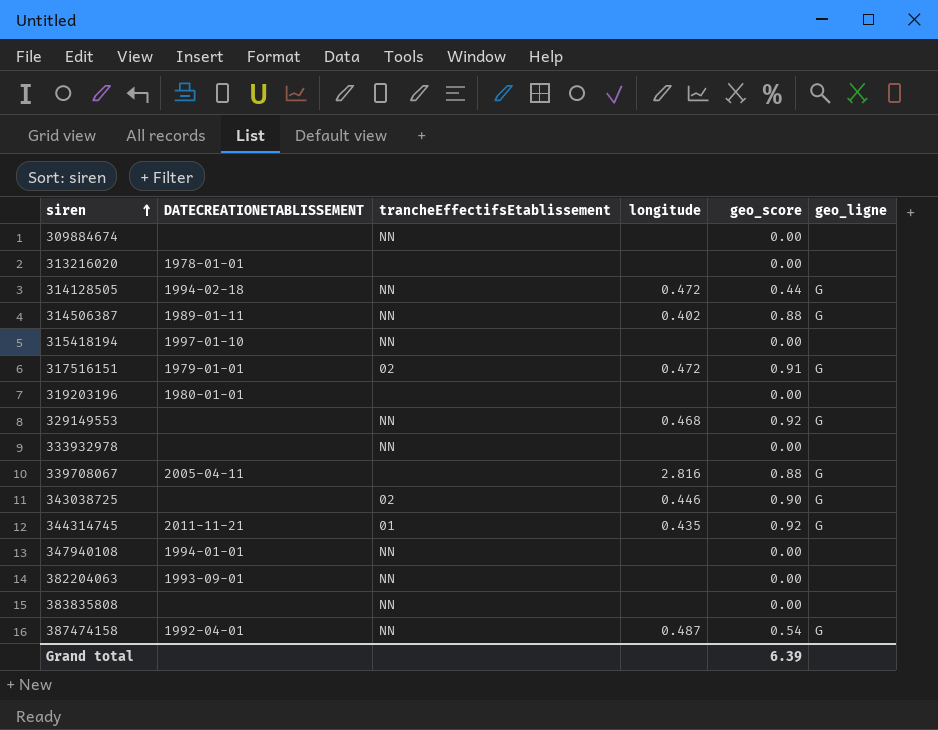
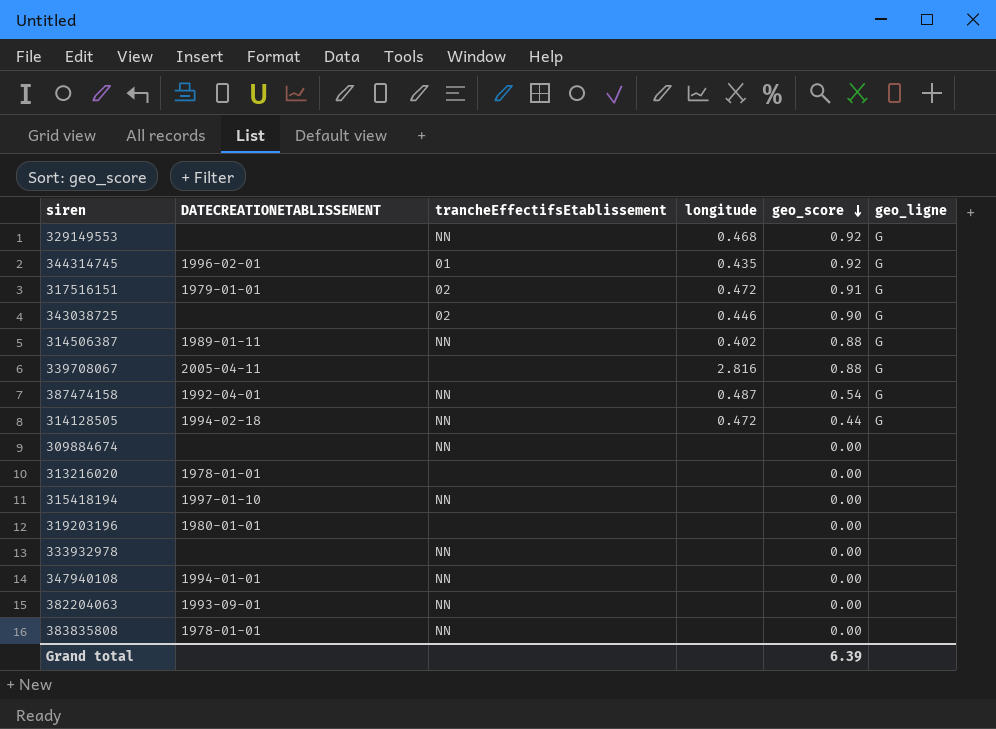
row order: siren ascending -> geo_score descending
344314745 | DATECREATIONETABLISSEMENT: 2011-11-21 -> 1996-02-01
383835808 | DATECREATIONETABLISSEMENT: none -> 1978-01-01

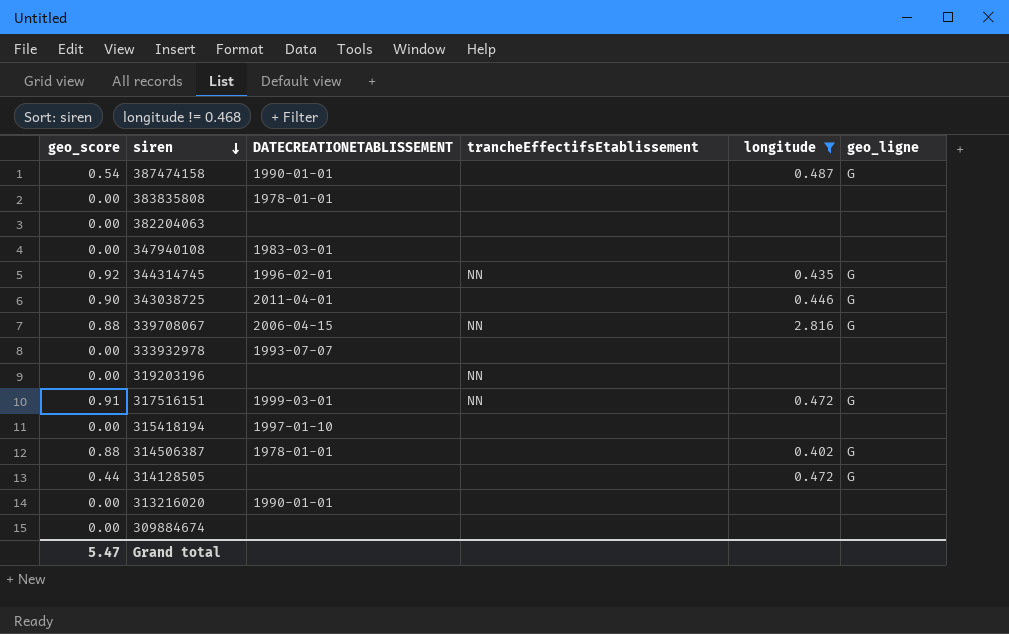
filter: none -> longitude != 0.468
row order: geo_score descending -> siren descending
column geo_score | position: 5 -> 1
387474158 | DATECREATIONETABLISSEMENT: 1992-04-01 -> 1990-01-01
387474158 | trancheEffectifsEtablissement: NN -> none
383835808 | trancheEffectifsEtablissement: NN -> none
382204063 | DATECREATIONETABLISSEMENT: 1993-09-01 -> none
382204063 | trancheEffectifsEtablissement: NN -> none
347940108 | DATECREATIONETABLISSEMENT: 1994-01-01 -> 1983-03-01
347940108 | trancheEffectifsEtablissement: NN -> none
344314745 | trancheEffectifsEtablissement: 01 -> NN
343038725 | DATECREATIONETABLISSEMENT: none -> 2011-04-01
343038725 | trancheEffectifsEtablissement: 02 -> none
339708067 | DATECREATIONETABLISSEMENT: 2005-04-11 -> 2006-04-15
339708067 | trancheEffectifsEtablissement: none -> NN
333932978 | DATECREATIONETABLISSEMENT: none -> 1993-07-07
333932978 | trancheEffectifsEtablissement: NN -> none
319203196 | DATECREATIONETABLISSEMENT: 1980-01-01 -> none
319203196 | trancheEffectifsEtablissement: none -> NN
317516151 | DATECREATIONETABLISSEMENT: 1979-01-01 -> 1999-03-01
317516151 | trancheEffectifsEtablissement: 02 -> NN
315418194 | trancheEffectifsEtablissement: NN -> none
314506387 | DATECREATIONETABLISSEMENT: 1989-01-11 -> 1978-01-01
314506387 | trancheEffectifsEtablissement: NN -> none
314128505 | DATECREATIONETABLISSEMENT: 1994-02-18 -> none
314128505 | trancheEffectifsEtablissement: NN -> none
313216020 | DATECREATIONETABLISSEMENT: 1978-01-01 -> 1990-01-01
309884674 | trancheEffectifsEtablissement: NN -> none
Grand total | geo_score: 6.39 -> 5.47

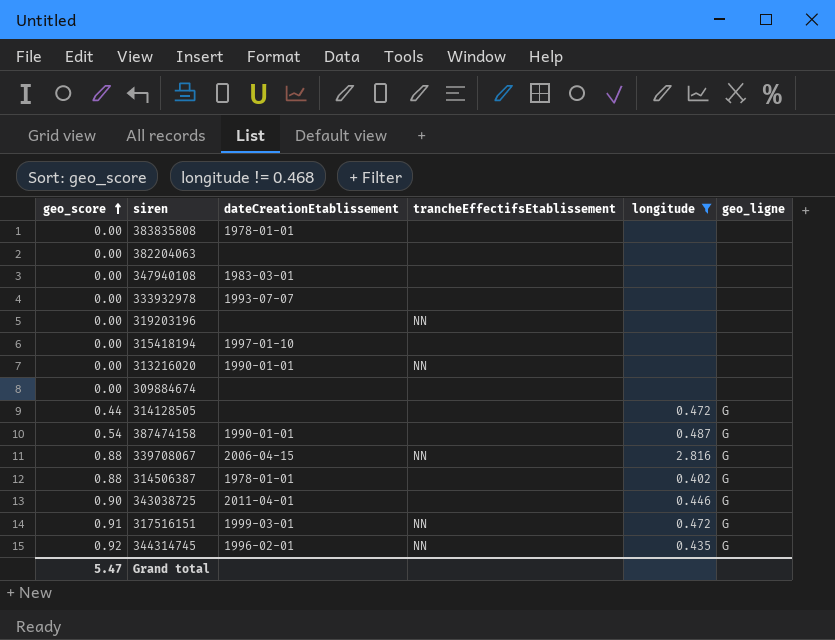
row order: siren descending -> geo_score ascending
column name: DATECREATIONETABLISSEMENT -> dateCreationEtablissement
313216020 | trancheEffectifsEtablissement: none -> NN

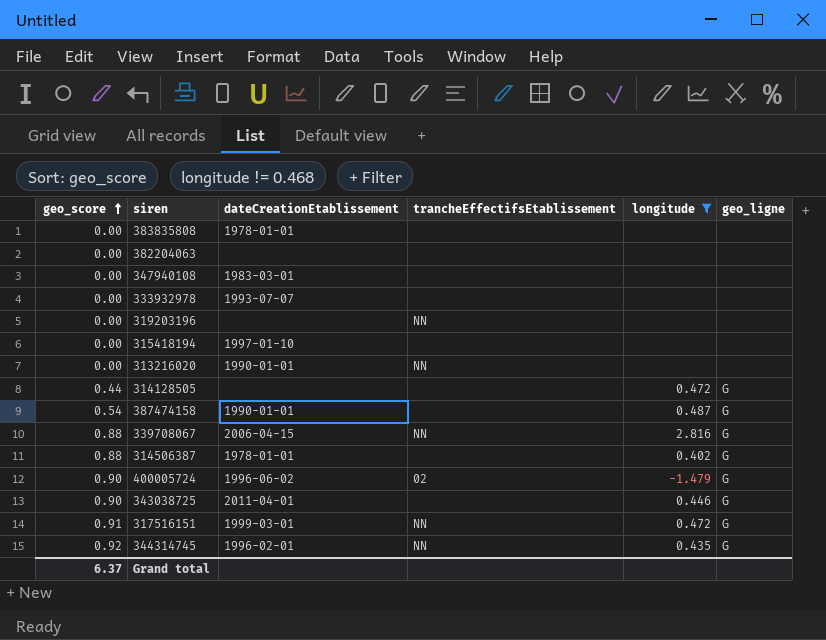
row 309884674: 0.00 | none | none | none | none -> none
row 400005724: none -> 0.90 | 1996-06-02 | 02 | -1.479 | G
Grand total | geo_score: 5.47 -> 6.37

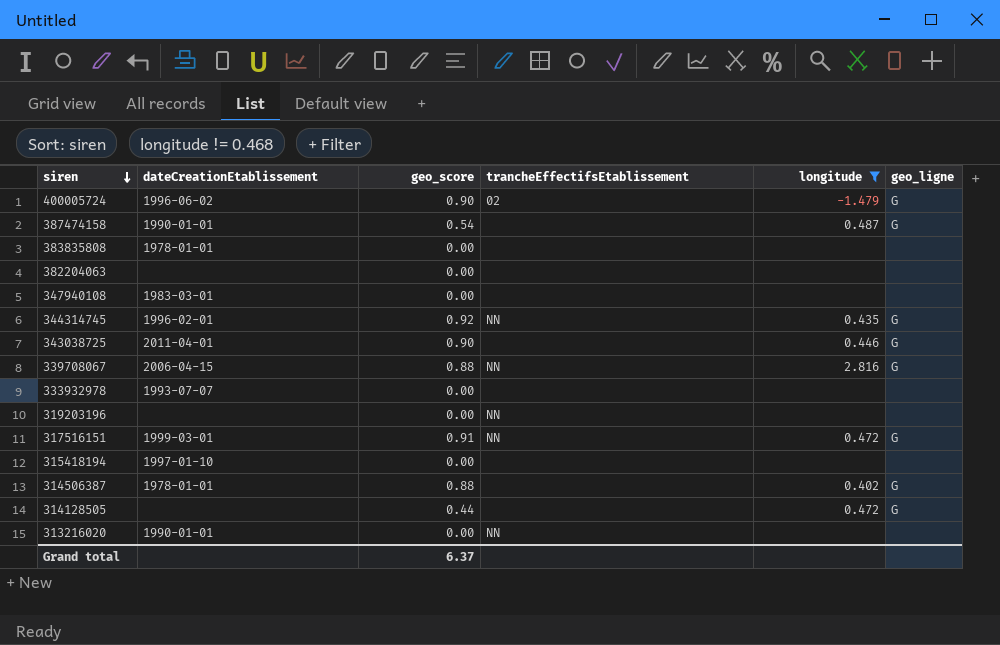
row order: geo_score ascending -> siren descending
column geo_score | position: 1 -> 3

